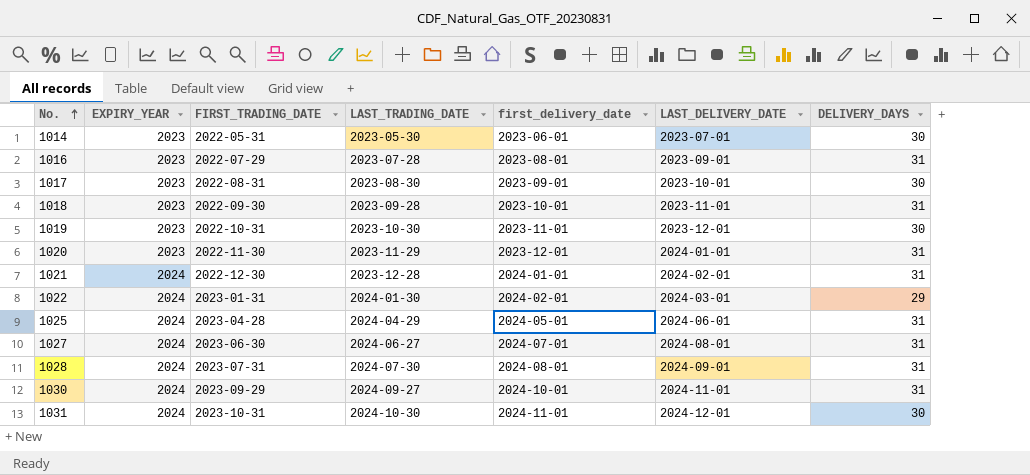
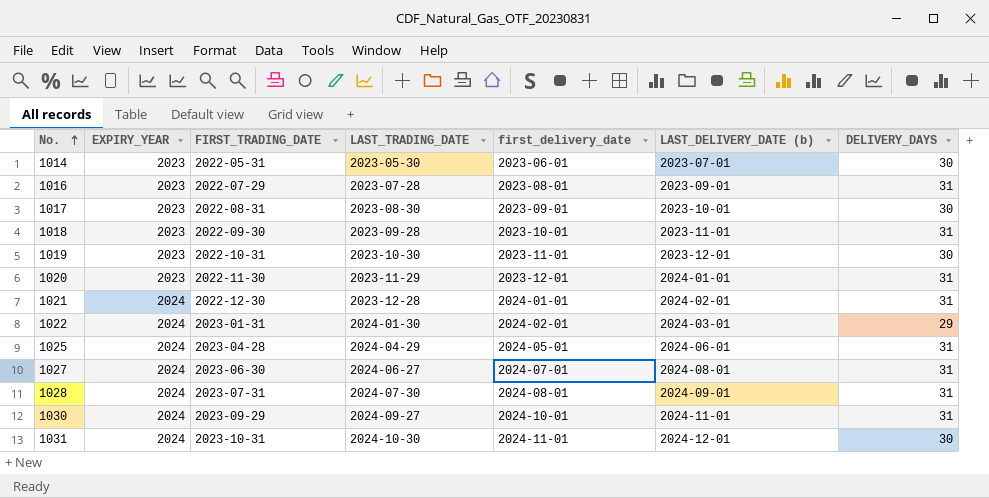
column name: LAST_DELIVERY_DATE -> LAST_DELIVERY_DATE (b)

